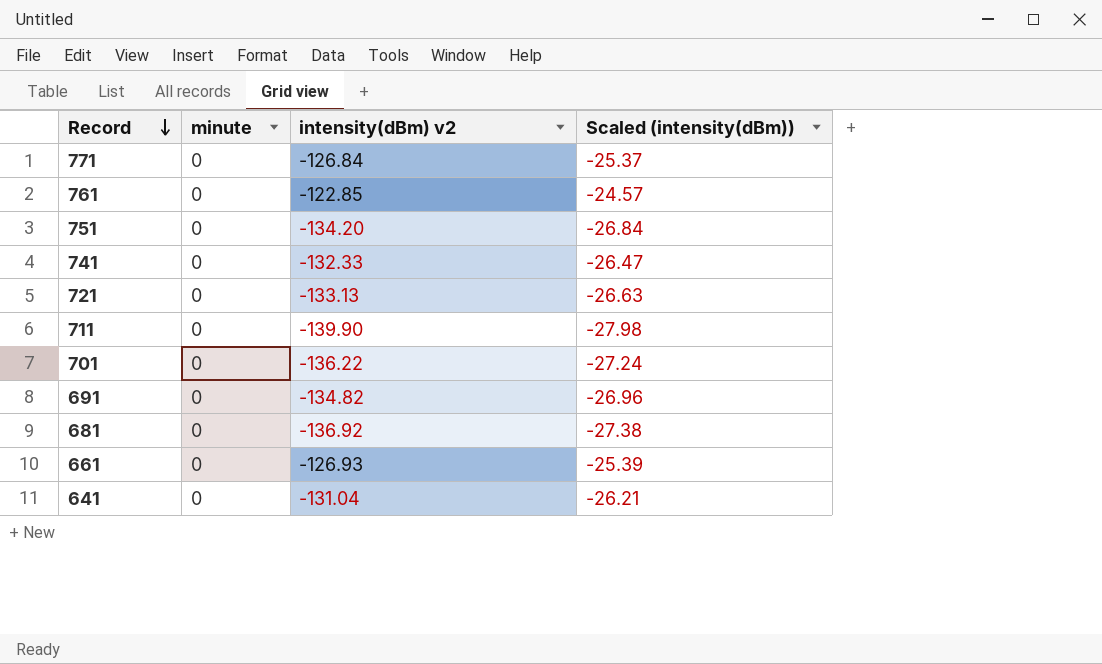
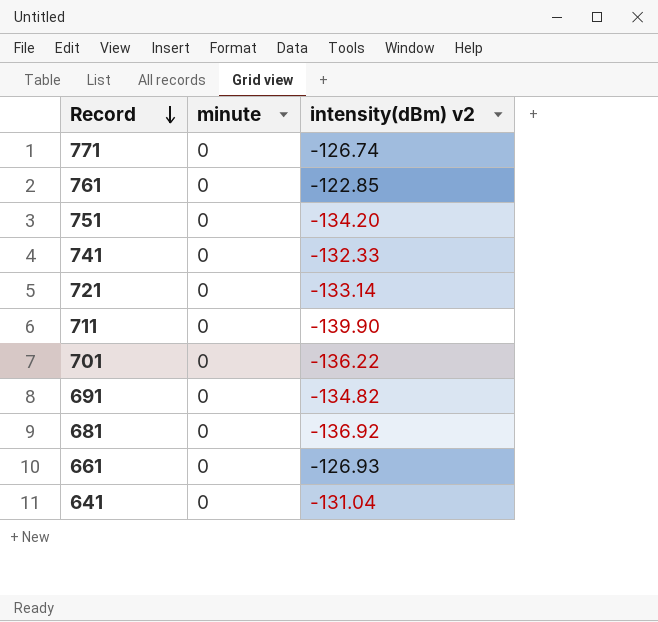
column Scaled (intensity(dBm)) | formula: [intensity(dBm) v2] * 0.2 -> none
771 | intensity(dBm) v2: -126.84 -> -126.74
721 | intensity(dBm) v2: -133.13 -> -133.14

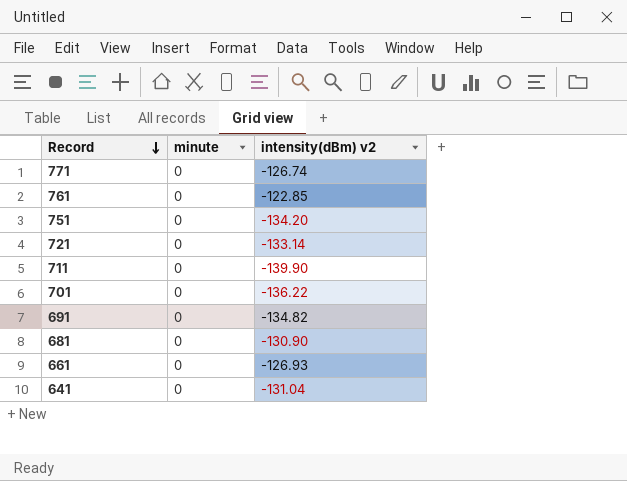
row 741: 0 | -132.33 -> none
681 | intensity(dBm) v2: -136.92 -> -130.90

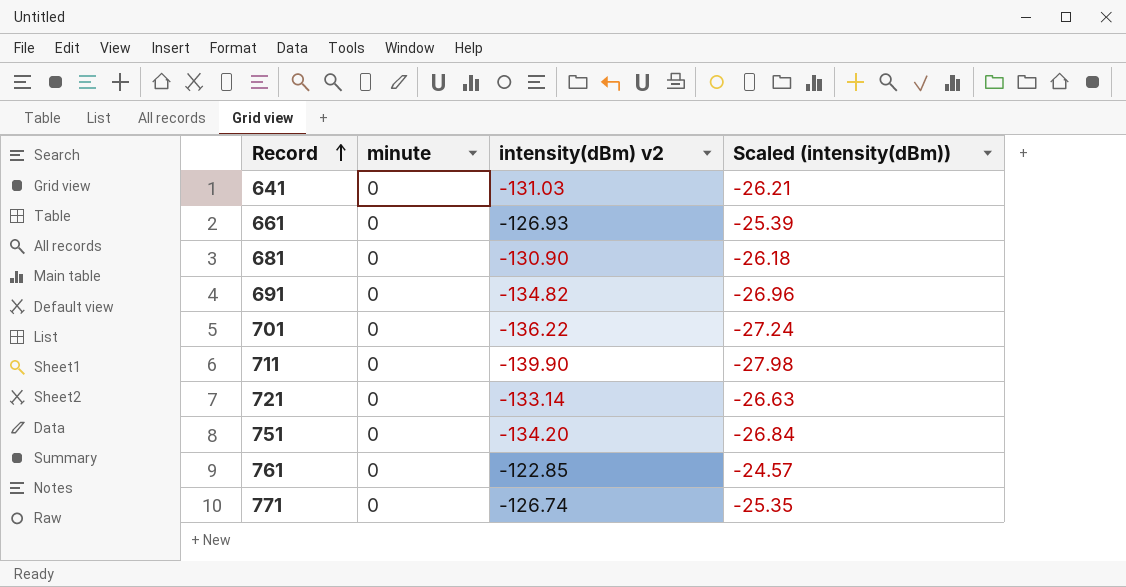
row order: Record descending -> Record ascending
column Scaled (intensity(dBm)) | formula: none -> [intensity(dBm) v2] * 0.2
641 | intensity(dBm) v2: -131.04 -> -131.03

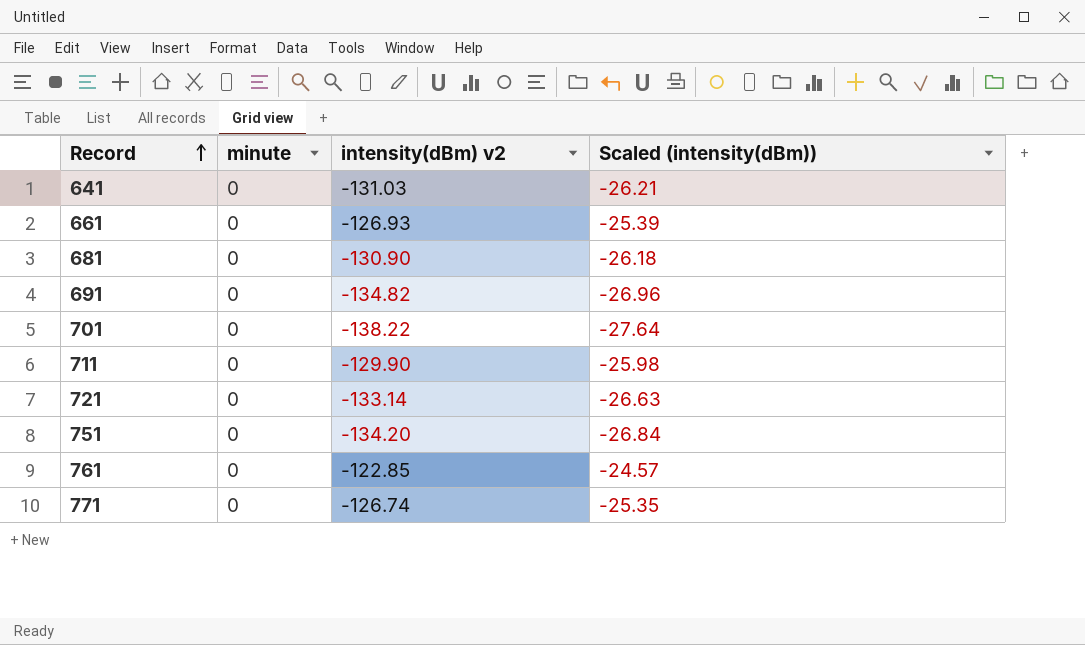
701 | intensity(dBm) v2: -136.22 -> -138.22
701 | Scaled (intensity(dBm)): -27.24 -> -27.64
711 | intensity(dBm) v2: -139.90 -> -129.90
711 | Scaled (intensity(dBm)): -27.98 -> -25.98

